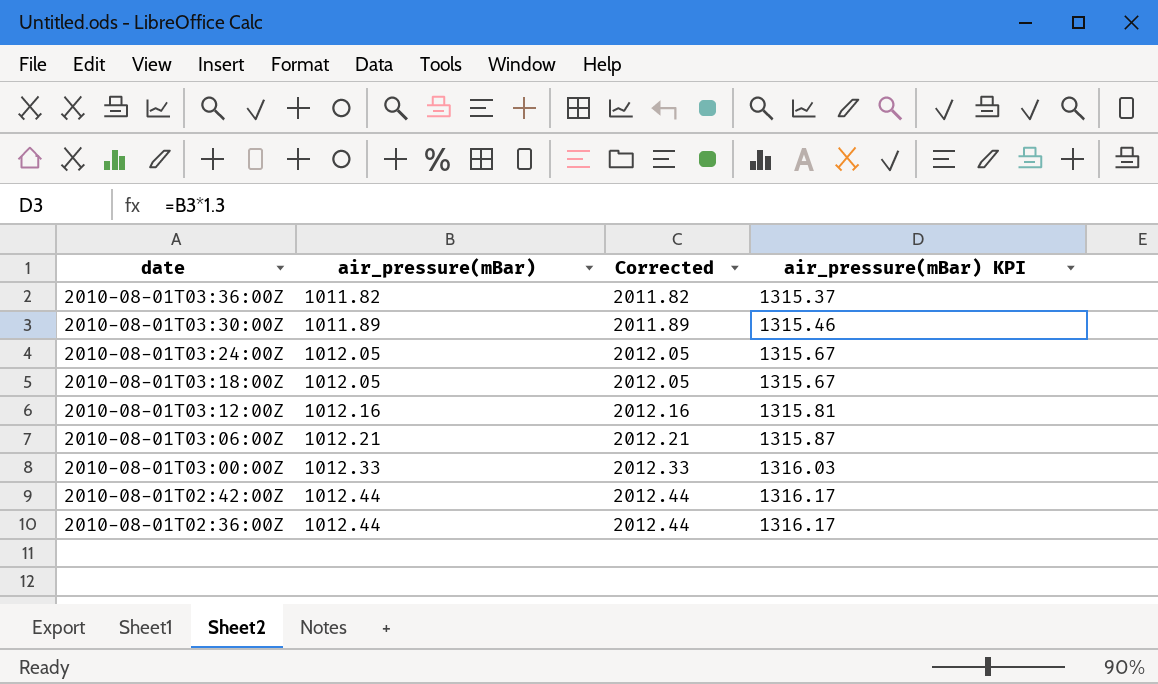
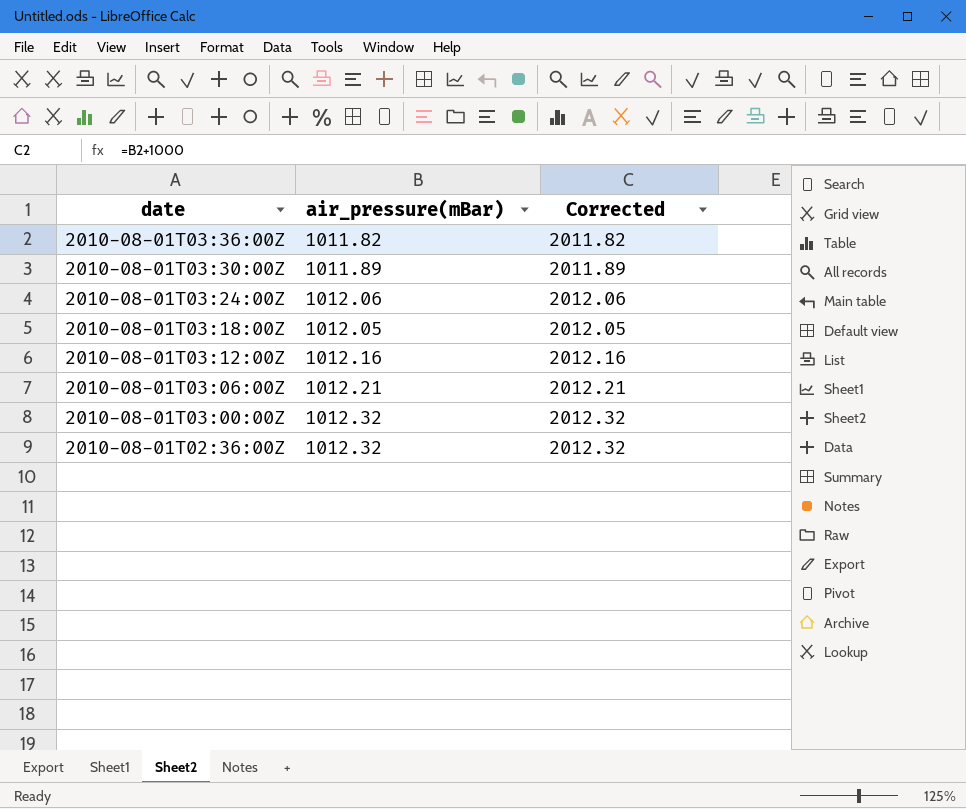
column air_pressure(mBar) KPI | formula: [air_pressure(mBar)] * 1.3 -> none
row 2010-08-01T02:42:00Z: 1012.44 | 2012.44 | 1316.17 -> none
2010-08-01T03:24:00Z | air_pressure(mBar): 1012.05 -> 1012.06
2010-08-01T03:24:00Z | Corrected: 2012.05 -> 2012.06
2010-08-01T03:00:00Z | air_pressure(mBar): 1012.33 -> 1012.32
2010-08-01T03:00:00Z | Corrected: 2012.33 -> 2012.32
2010-08-01T02:36:00Z | air_pressure(mBar): 1012.44 -> 1012.32
2010-08-01T02:36:00Z | Corrected: 2012.44 -> 2012.32

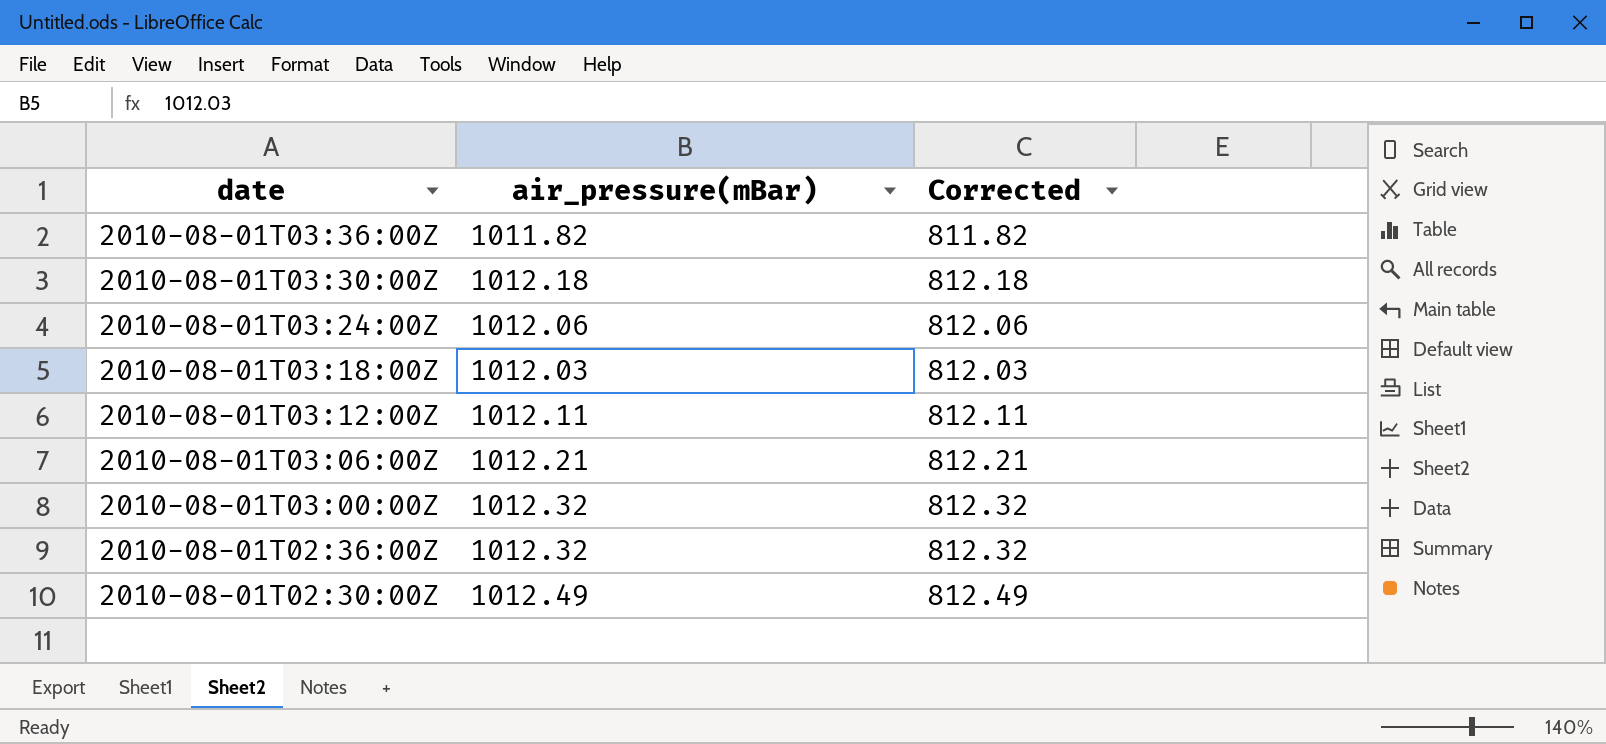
column Corrected | formula: [air_pressure(mBar)] + 1000 -> [air_pressure(mBar)] - 200
2010-08-01T03:30:00Z | air_pressure(mBar): 1011.89 -> 1012.18
2010-08-01T03:18:00Z | air_pressure(mBar): 1012.05 -> 1012.03
2010-08-01T03:12:00Z | air_pressure(mBar): 1012.16 -> 1012.11
row 2010-08-01T02:30:00Z: none -> 1012.49 | 812.49

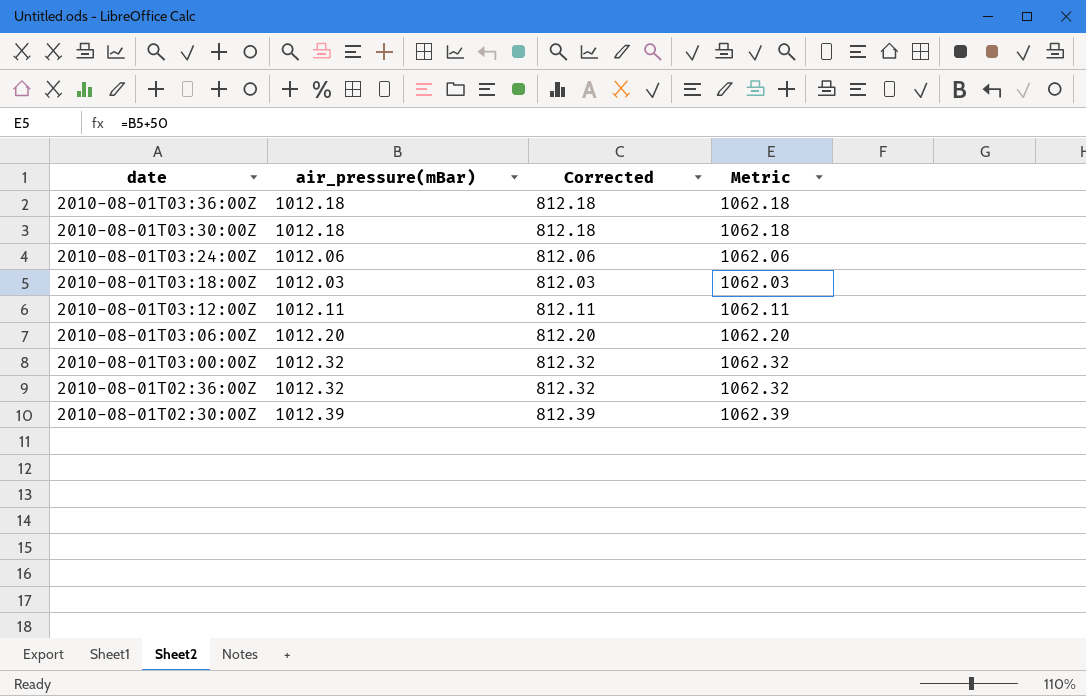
column Metric | formula: none -> [air_pressure(mBar)] + 50
2010-08-01T03:36:00Z | air_pressure(mBar): 1011.82 -> 1012.18
2010-08-01T03:36:00Z | Corrected: 811.82 -> 812.18
2010-08-01T03:06:00Z | air_pressure(mBar): 1012.21 -> 1012.20
2010-08-01T03:06:00Z | Corrected: 812.21 -> 812.20
2010-08-01T02:30:00Z | air_pressure(mBar): 1012.49 -> 1012.39
2010-08-01T02:30:00Z | Corrected: 812.49 -> 812.39

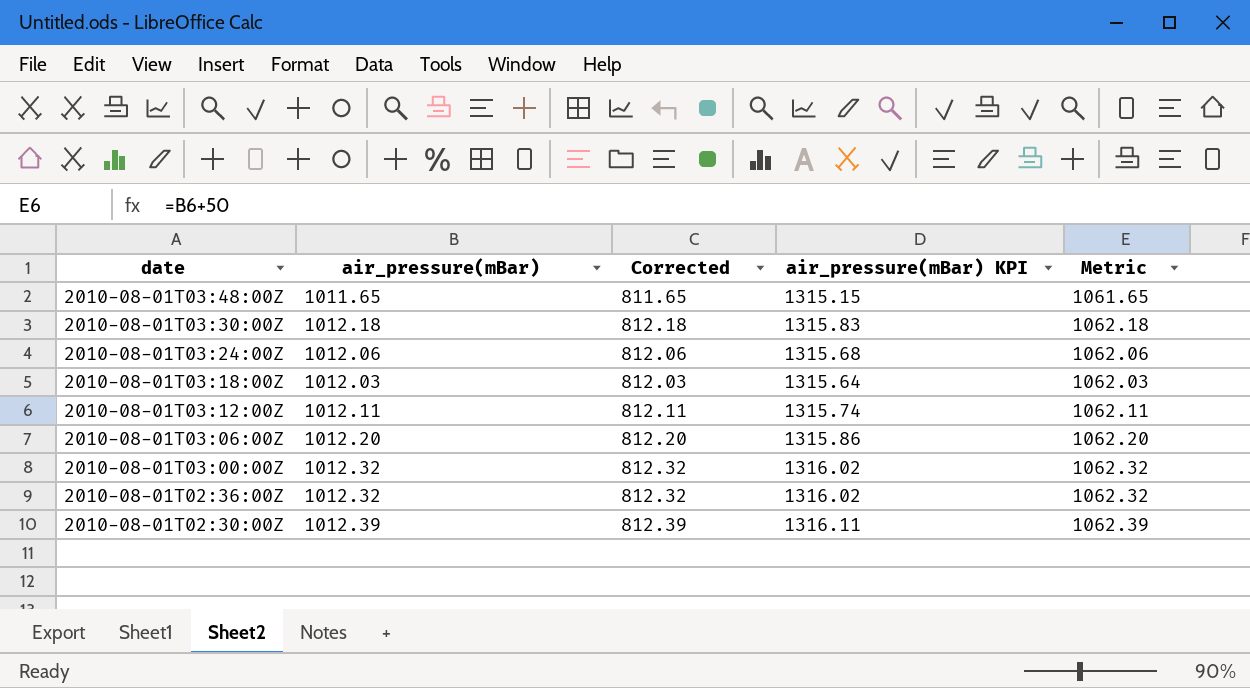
column air_pressure(mBar) KPI | formula: none -> [air_pressure(mBar)] * 1.3
row 2010-08-01T03:36:00Z: 1012.18 | 812.18 | 1062.18 -> none
row 2010-08-01T03:48:00Z: none -> 1011.65 | 811.65 | 1315.15 | 1061.65

